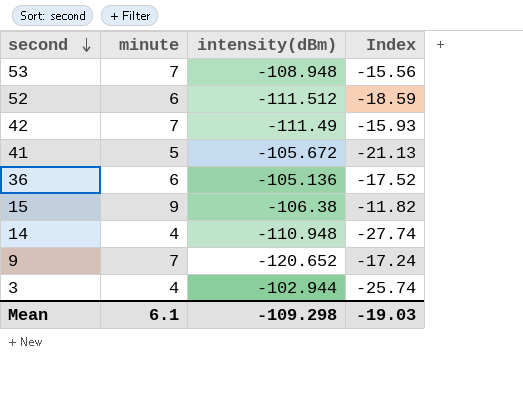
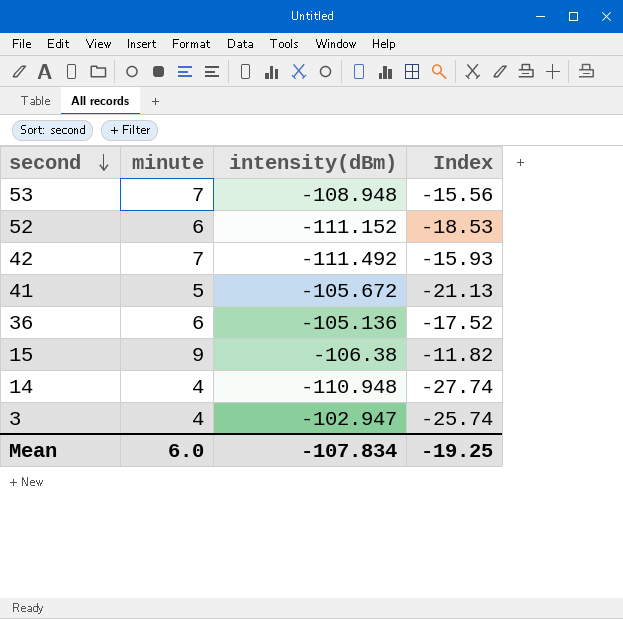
row 9: 7 | -120.652 | -17.24 -> none
52 | intensity(dBm): -111.512 -> -111.152
52 | Index: -18.59 -> -18.53
42 | intensity(dBm): -111.49 -> -111.492
3 | intensity(dBm): -102.944 -> -102.947
Mean | minute: 6.1 -> 6.0
Mean | intensity(dBm): -109.298 -> -107.834
Mean | Index: -19.03 -> -19.25

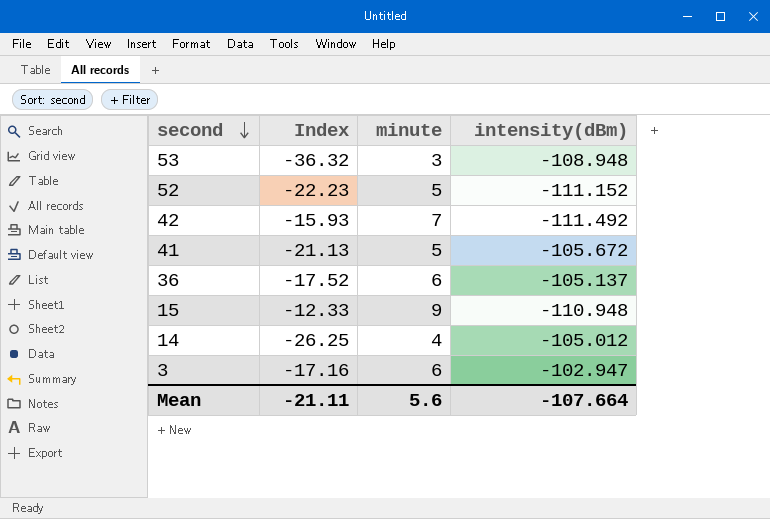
column Index | position: 4 -> 2
53 | Index: -15.56 -> -36.32
53 | minute: 7 -> 3
52 | Index: -18.53 -> -22.23
52 | minute: 6 -> 5
36 | intensity(dBm): -105.136 -> -105.137
15 | Index: -11.82 -> -12.33
15 | intensity(dBm): -106.38 -> -110.948
14 | Index: -27.74 -> -26.25
14 | intensity(dBm): -110.948 -> -105.012
3 | Index: -25.74 -> -17.16
3 | minute: 4 -> 6
Mean | Index: -19.25 -> -21.11
Mean | minute: 6.0 -> 5.6
Mean | intensity(dBm): -107.834 -> -107.664

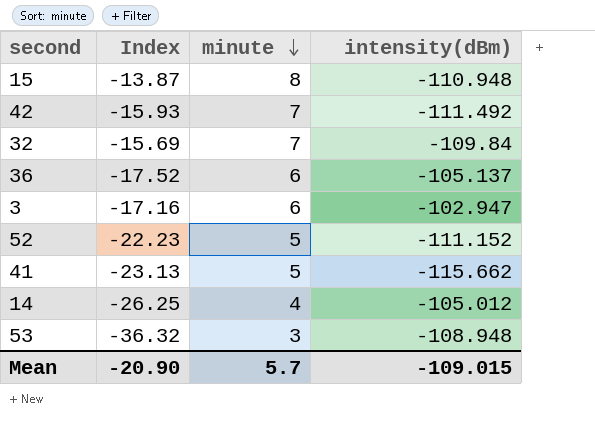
row order: second descending -> minute descending
15 | Index: -12.33 -> -13.87
15 | minute: 9 -> 8
row 32: none -> -15.69 | 7 | -109.84
41 | Index: -21.13 -> -23.13
41 | intensity(dBm): -105.672 -> -115.662
Mean | Index: -21.11 -> -20.90
Mean | minute: 5.6 -> 5.7
Mean | intensity(dBm): -107.664 -> -109.015

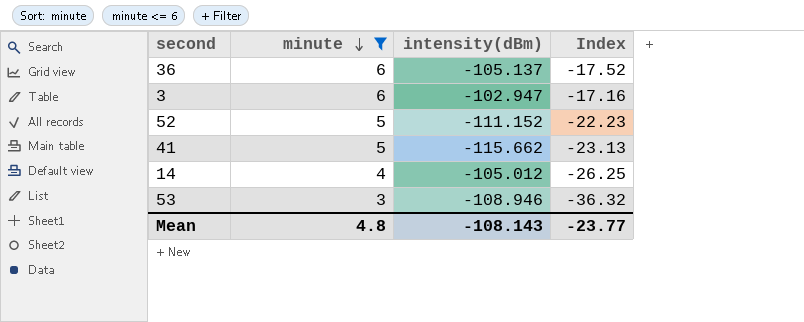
filter: none -> minute <= 6
column Index | position: 2 -> 4
53 | intensity(dBm): -108.948 -> -108.946
Mean | minute: 5.7 -> 4.8
Mean | intensity(dBm): -109.015 -> -108.143
Mean | Index: -20.90 -> -23.77

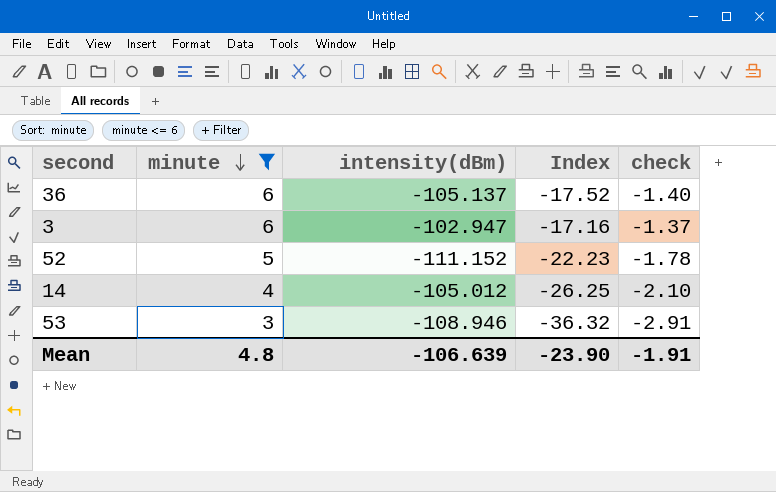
column check | formula: none -> [Index] * 0.08
row 41: 5 | -115.662 | -23.13 -> none
Mean | intensity(dBm): -108.143 -> -106.639
Mean | Index: -23.77 -> -23.90

